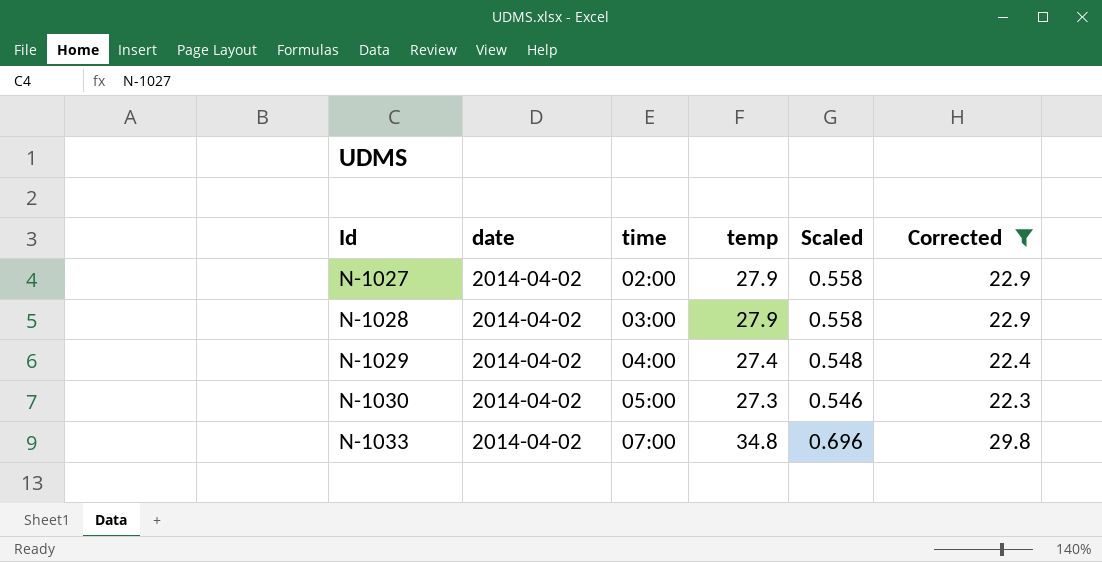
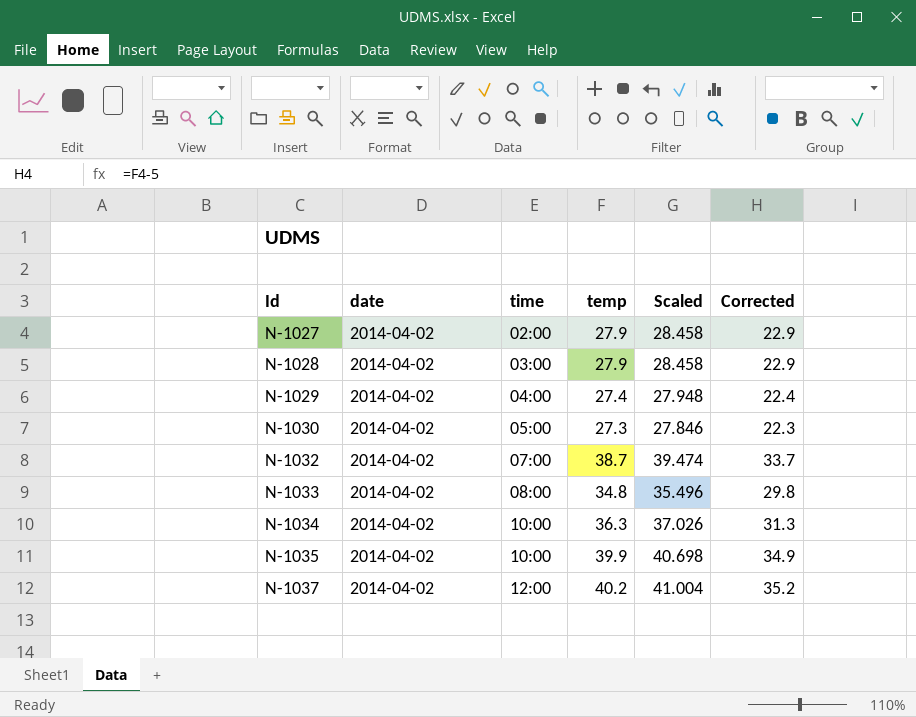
filter: Corrected <= 29.8 -> none
column Scaled | formula: [temp] * 0.02 -> [temp] * 1.02
N-1033 | time: 07:00 -> 08:00

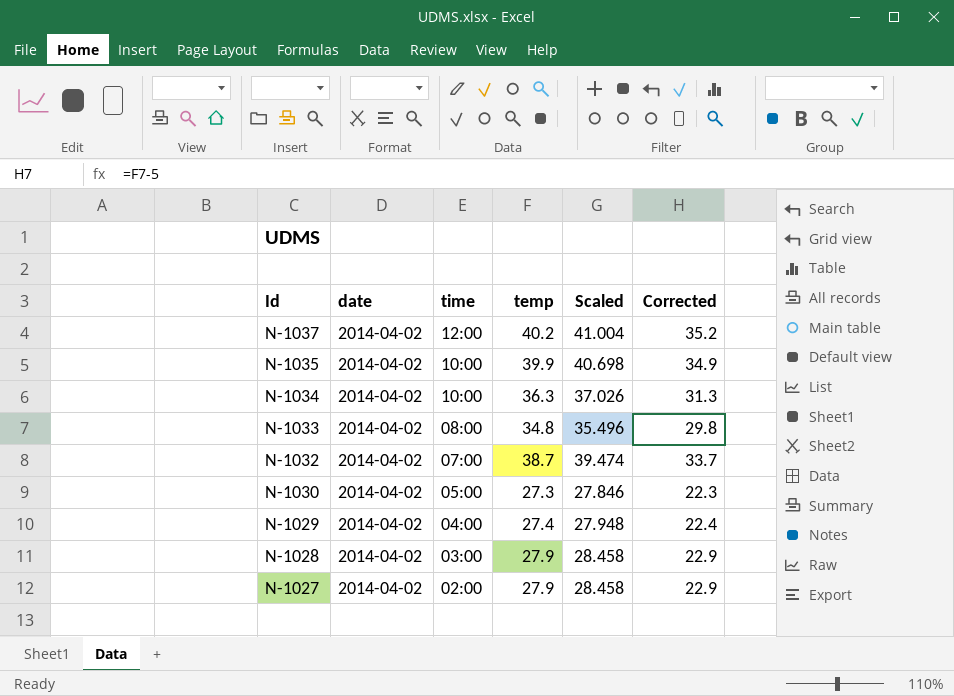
row order: Id ascending -> Id descending

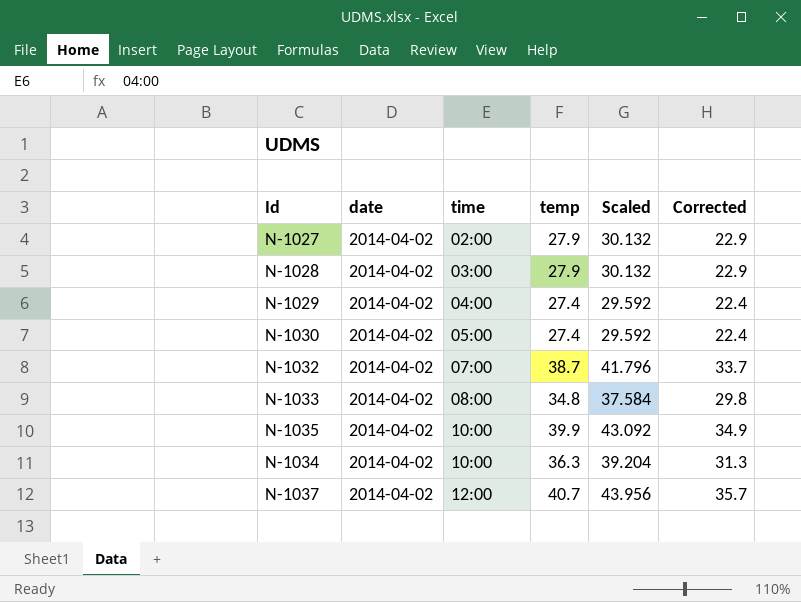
row order: Id descending -> time ascending
column Scaled | formula: [temp] * 1.02 -> [temp] * 1.08
N-1030 | temp: 27.3 -> 27.4
N-1030 | Corrected: 22.3 -> 22.4
N-1037 | temp: 40.2 -> 40.7
N-1037 | Corrected: 35.2 -> 35.7

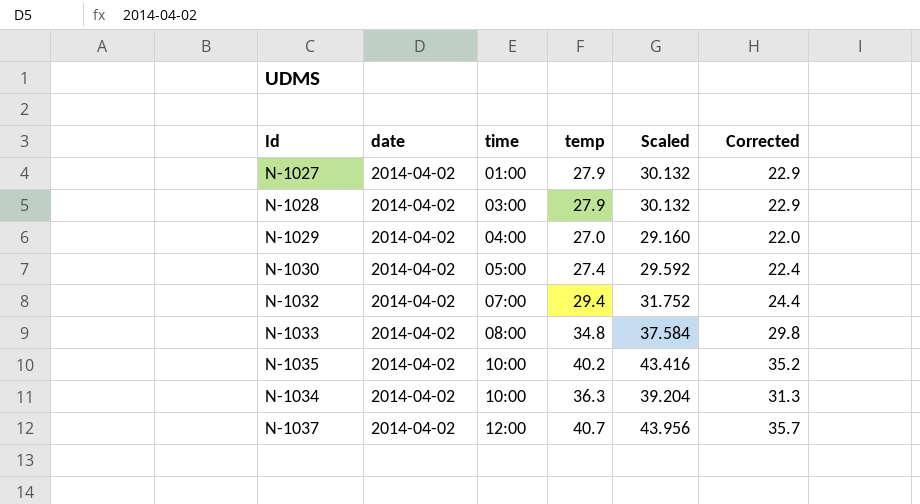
N-1027 | time: 02:00 -> 01:00
N-1029 | temp: 27.4 -> 27.0
N-1029 | Scaled: 29.592 -> 29.160
N-1029 | Corrected: 22.4 -> 22.0
N-1032 | temp: 38.7 -> 29.4
N-1032 | Scaled: 41.796 -> 31.752
N-1032 | Corrected: 33.7 -> 24.4
N-1035 | temp: 39.9 -> 40.2
N-1035 | Scaled: 43.092 -> 43.416
N-1035 | Corrected: 34.9 -> 35.2

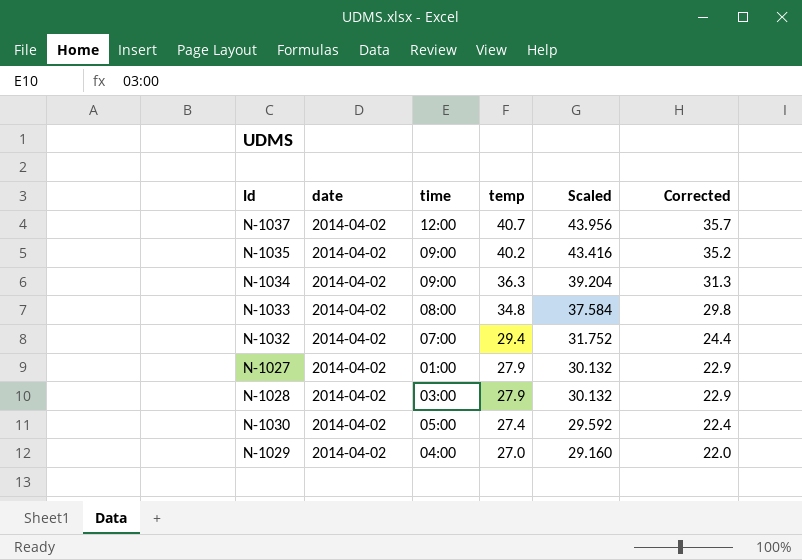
row order: time ascending -> temp descending
N-1035 | time: 10:00 -> 09:00
N-1034 | time: 10:00 -> 09:00

